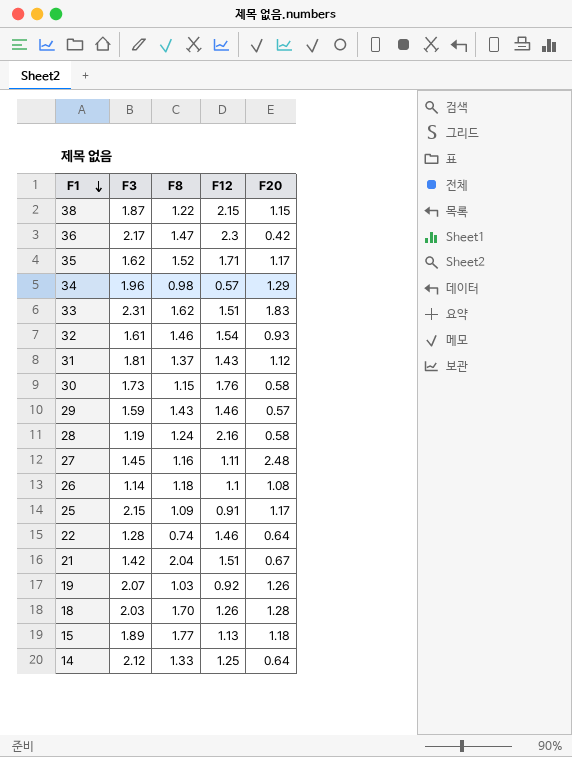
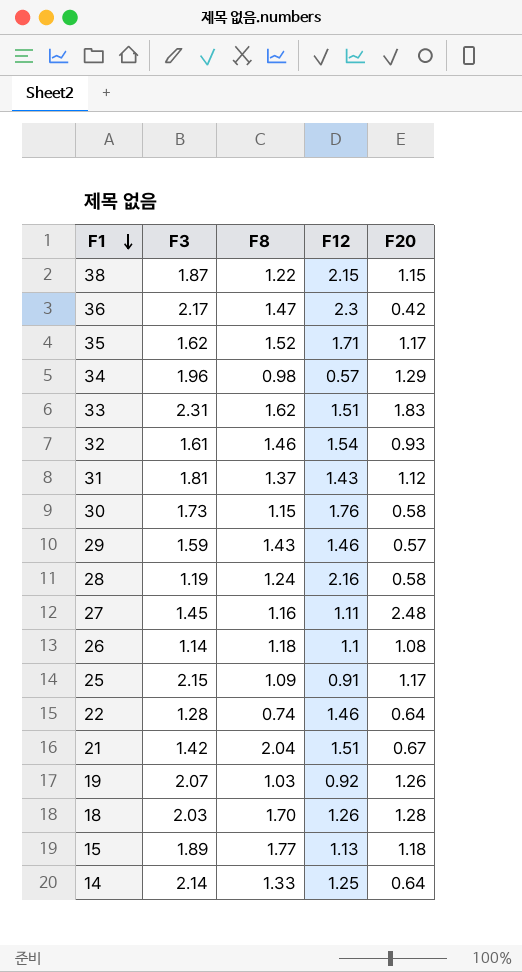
14 | F3: 2.12 -> 2.14

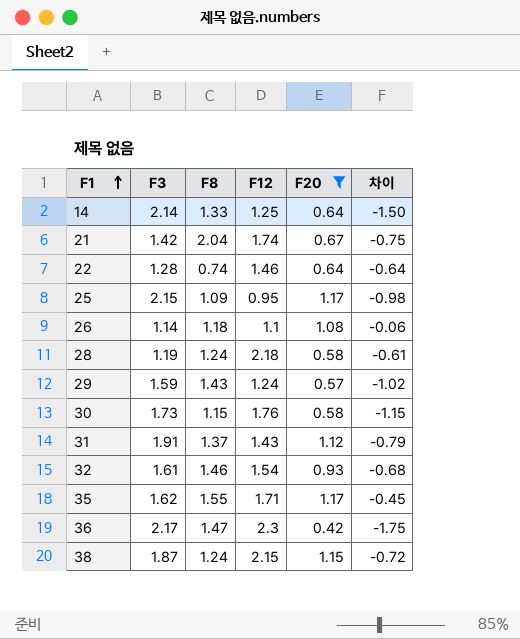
filter: none -> F20 <= 1.17
row order: F1 descending -> F1 ascending
column 차이 | formula: none -> [F20] - [F3]
21 | F12: 1.51 -> 1.74
25 | F12: 0.91 -> 0.95
28 | F12: 2.16 -> 2.18
29 | F12: 1.46 -> 1.24
31 | F3: 1.81 -> 1.91
35 | F8: 1.52 -> 1.55
38 | F8: 1.22 -> 1.24

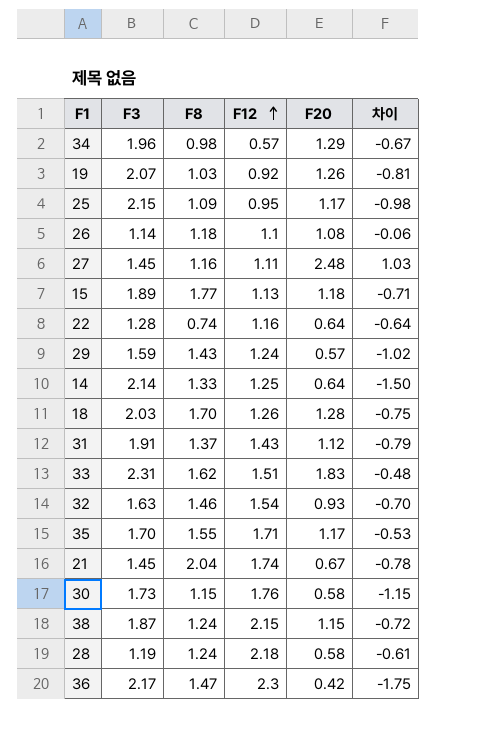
filter: F20 <= 1.17 -> none
row order: F1 ascending -> F12 ascending
22 | F12: 1.46 -> 1.16
32 | F3: 1.61 -> 1.63
32 | 차이: -0.68 -> -0.70
35 | F3: 1.62 -> 1.70
35 | 차이: -0.45 -> -0.53
21 | F3: 1.42 -> 1.45
21 | 차이: -0.75 -> -0.78

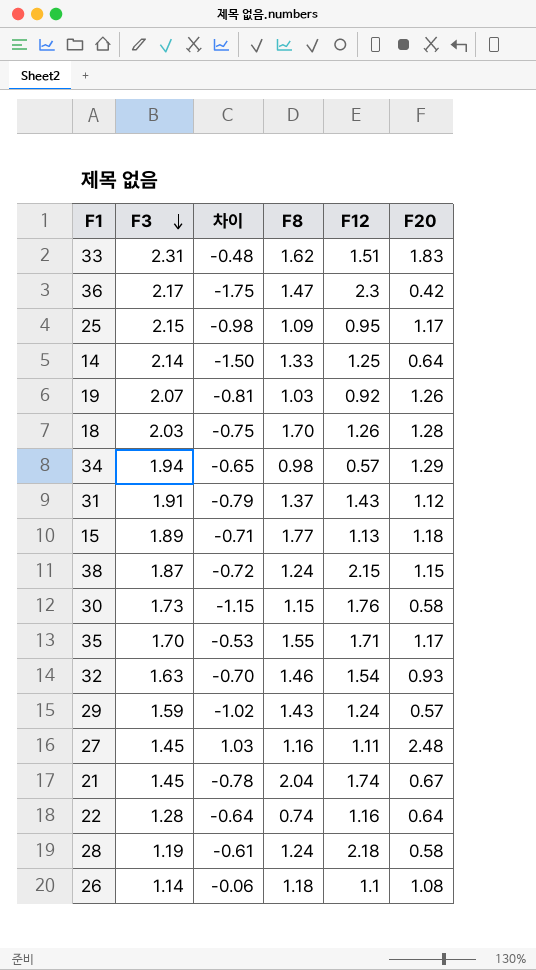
row order: F12 ascending -> F3 descending
column 차이 | position: 6 -> 3
34 | F3: 1.96 -> 1.94
34 | 차이: -0.67 -> -0.65

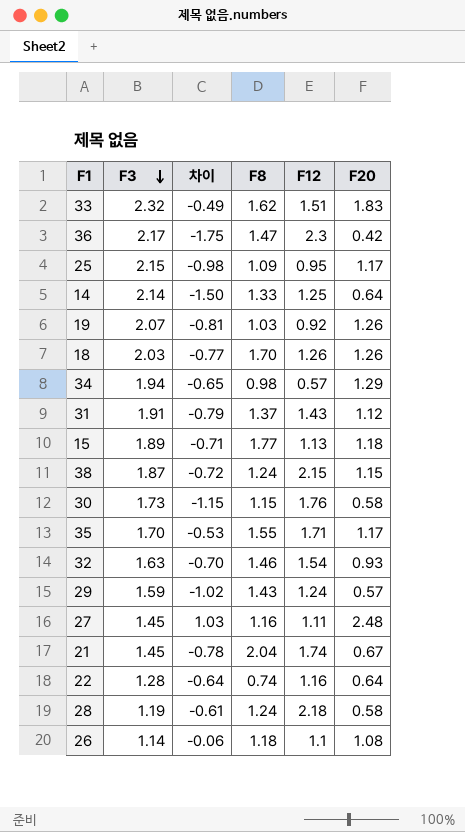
33 | F3: 2.31 -> 2.32
33 | 차이: -0.48 -> -0.49
18 | 차이: -0.75 -> -0.77
18 | F20: 1.28 -> 1.26

